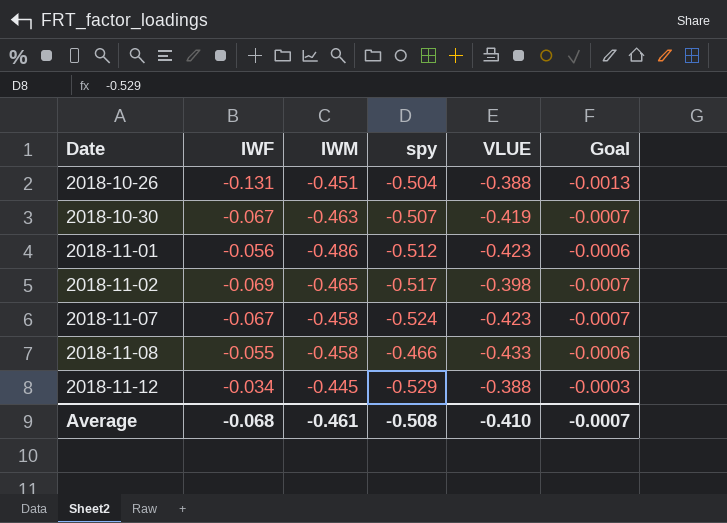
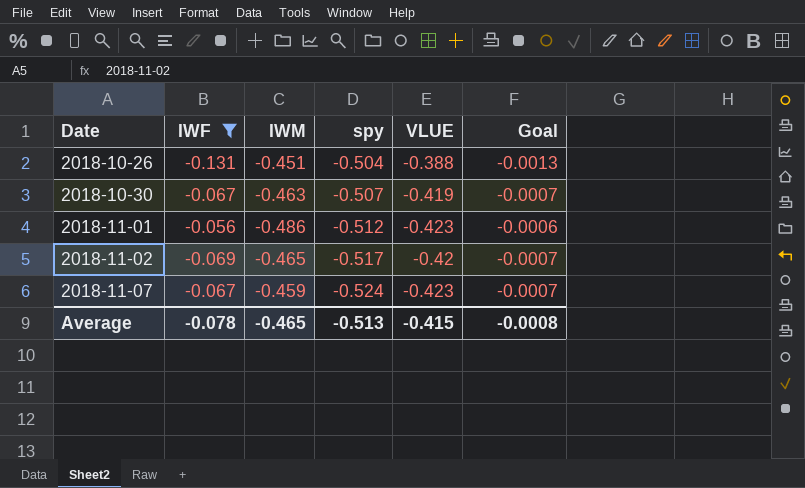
filter: none -> IWF <= -0.056
2018-11-02 | VLUE: -0.398 -> -0.42
2018-11-07 | IWM: -0.458 -> -0.459
Average | IWF: -0.068 -> -0.078
Average | IWM: -0.461 -> -0.465
Average | spy: -0.508 -> -0.513
Average | VLUE: -0.410 -> -0.415
Average | Goal: -0.0007 -> -0.0008

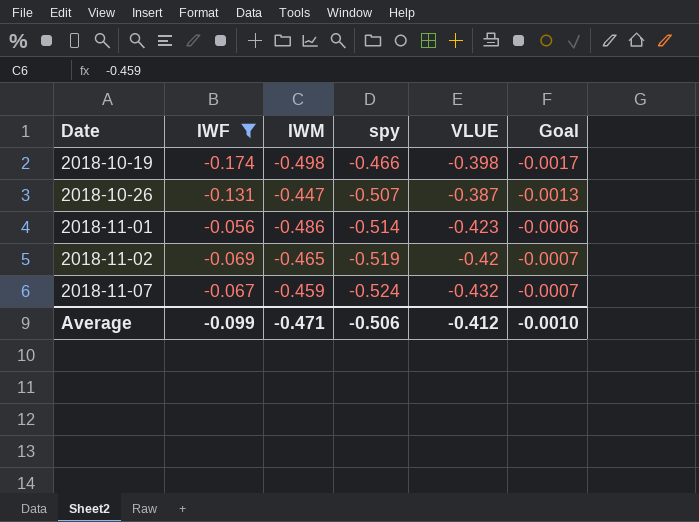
row 2018-10-30: -0.067 | -0.463 | -0.507 | -0.419 | -0.0007 -> none
row 2018-10-19: none -> -0.174 | -0.498 | -0.466 | -0.398 | -0.0017
2018-10-26 | IWM: -0.451 -> -0.447
2018-10-26 | spy: -0.504 -> -0.507
2018-10-26 | VLUE: -0.388 -> -0.387
2018-11-01 | spy: -0.512 -> -0.514
2018-11-02 | spy: -0.517 -> -0.519
2018-11-07 | VLUE: -0.423 -> -0.432
Average | IWF: -0.078 -> -0.099
Average | IWM: -0.465 -> -0.471
Average | spy: -0.513 -> -0.506
Average | VLUE: -0.415 -> -0.412
Average | Goal: -0.0008 -> -0.0010

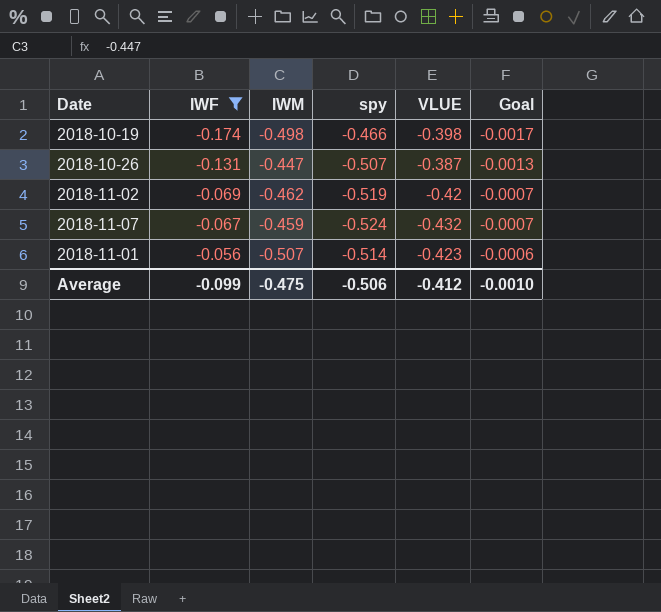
row order: Date ascending -> IWF ascending
2018-11-02 | IWM: -0.465 -> -0.462
2018-11-01 | IWM: -0.486 -> -0.507
Average | IWM: -0.471 -> -0.475

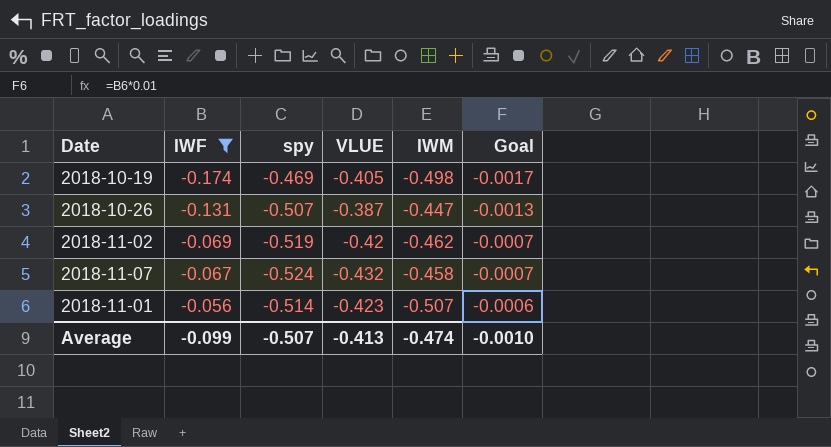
column IWM | position: 3 -> 5
2018-10-19 | spy: -0.466 -> -0.469
2018-10-19 | VLUE: -0.398 -> -0.405
2018-11-07 | IWM: -0.459 -> -0.458
Average | spy: -0.506 -> -0.507
Average | VLUE: -0.412 -> -0.413
Average | IWM: -0.475 -> -0.474

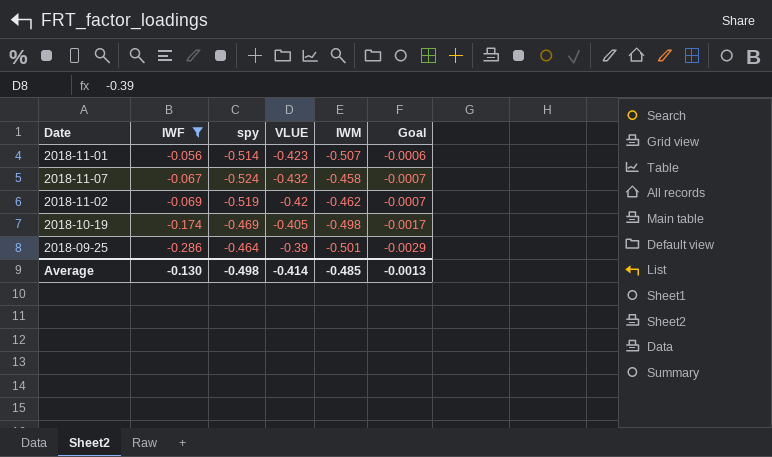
row order: IWF ascending -> IWF descending
row 2018-10-26: -0.131 | -0.507 | -0.387 | -0.447 | -0.0013 -> none
row 2018-09-25: none -> -0.286 | -0.464 | -0.39 | -0.501 | -0.0029
Average | IWF: -0.099 -> -0.130
Average | spy: -0.507 -> -0.498
Average | VLUE: -0.413 -> -0.414
Average | IWM: -0.474 -> -0.485
Average | Goal: -0.0010 -> -0.0013

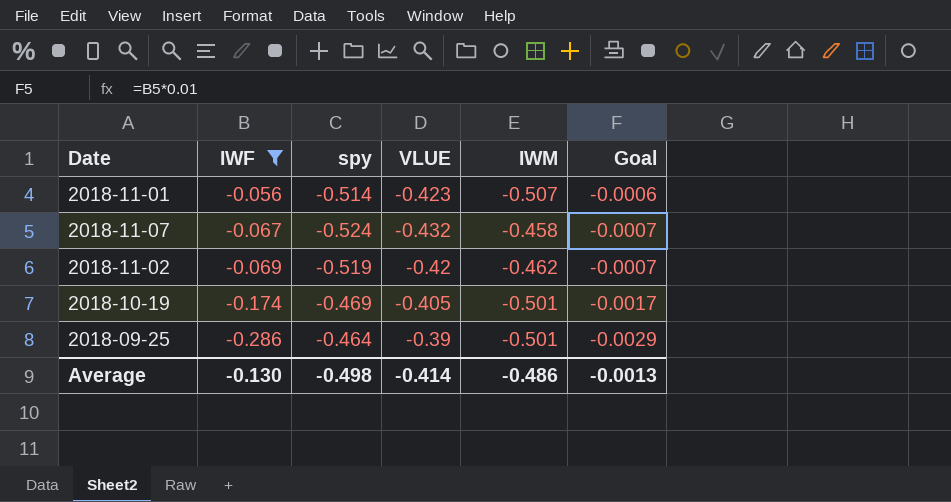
2018-10-19 | IWM: -0.498 -> -0.501
Average | IWM: -0.485 -> -0.486

